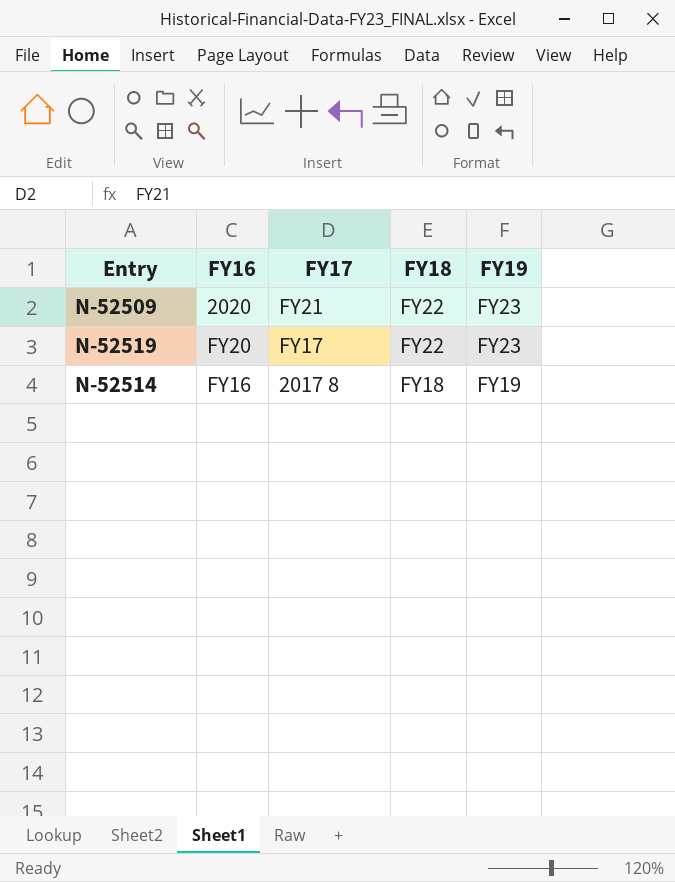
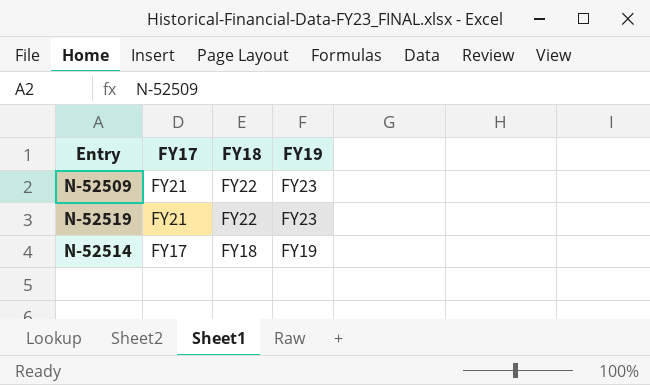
column FY16 | position: 2 -> none
N-52519 | FY17: FY17 -> FY21
N-52514 | FY17: 2017 8 -> FY17

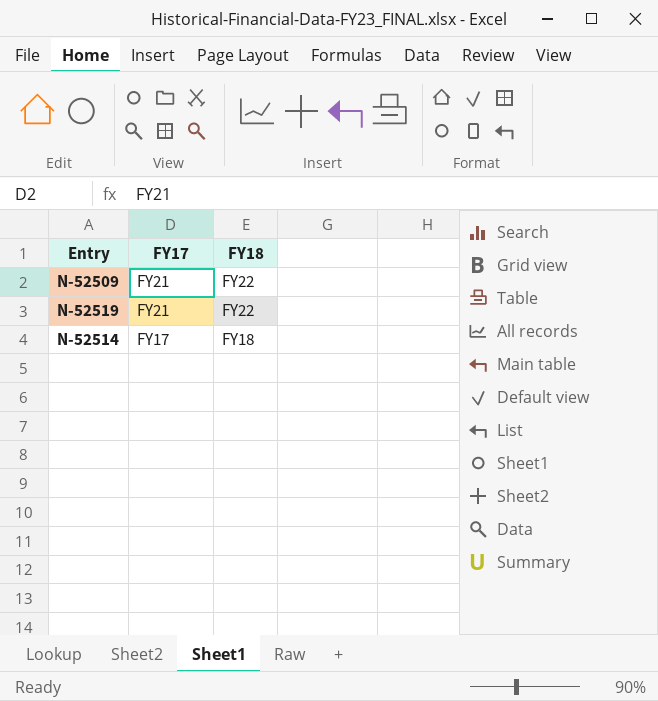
column FY19 | position: 4 -> none

